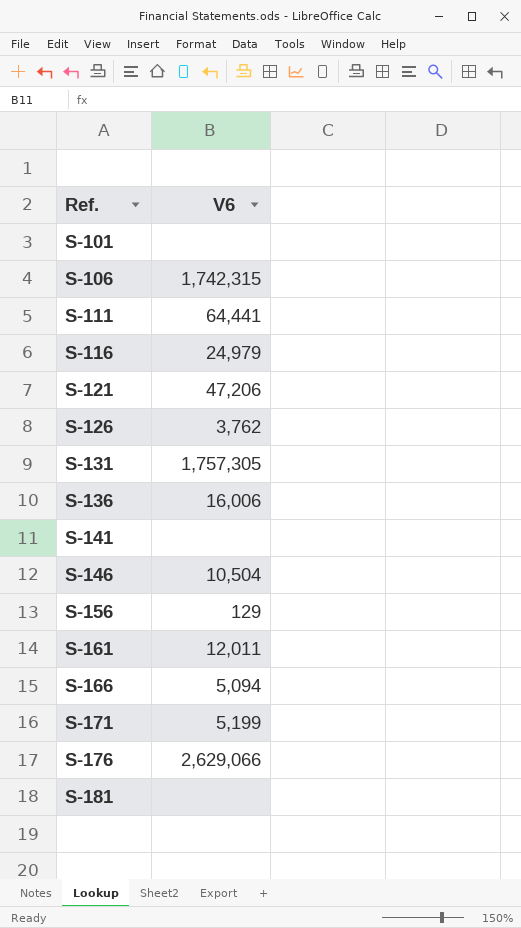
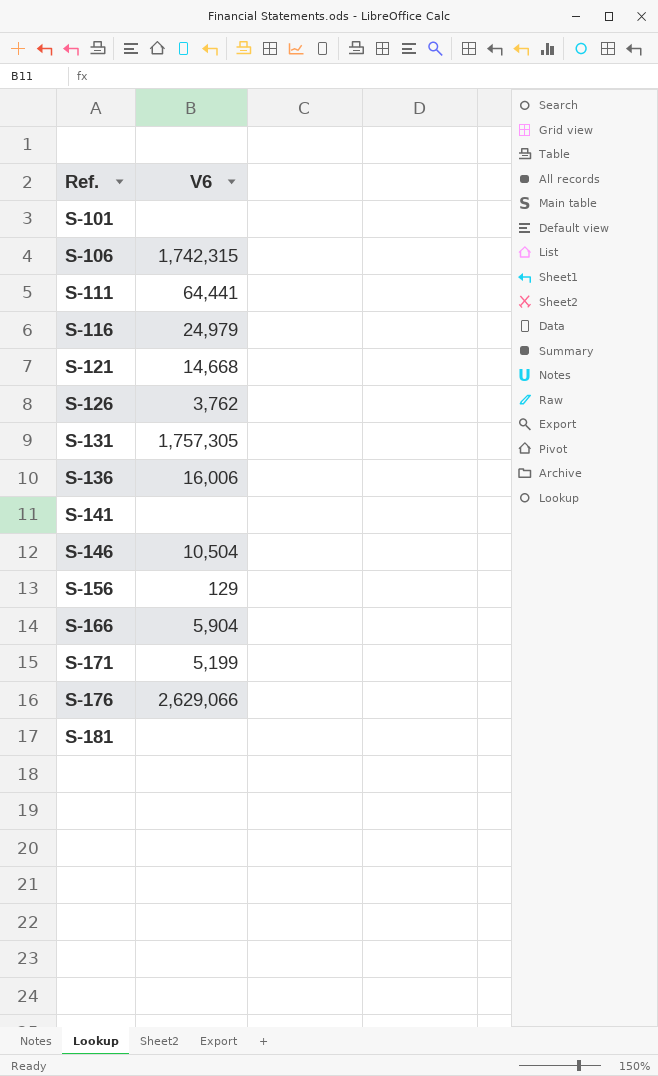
row S-161: 12,011 -> none
S-121 | V6: 47,206 -> 14,668
S-166 | V6: 5,094 -> 5,904

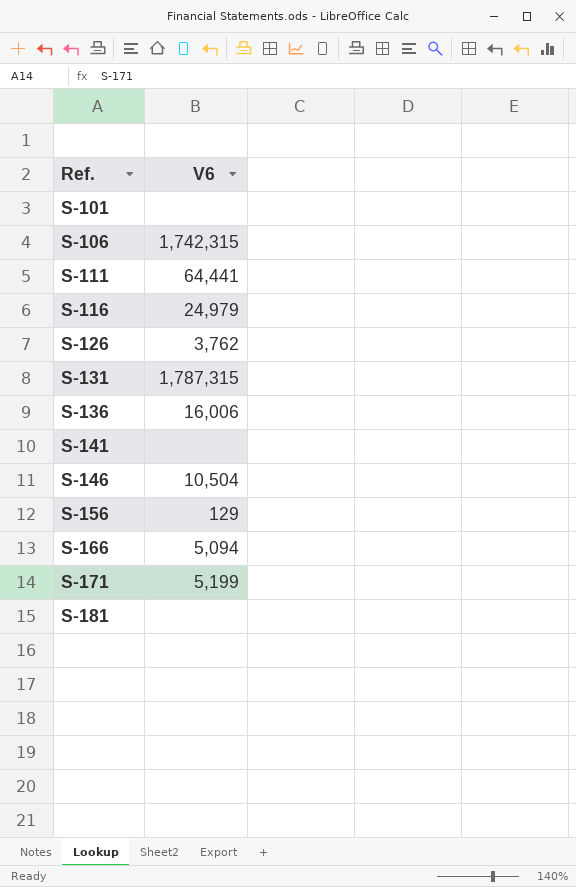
row S-121: 14,668 -> none
row S-176: 2,629,066 -> none
S-131 | V6: 1,757,305 -> 1,787,315
S-166 | V6: 5,904 -> 5,094

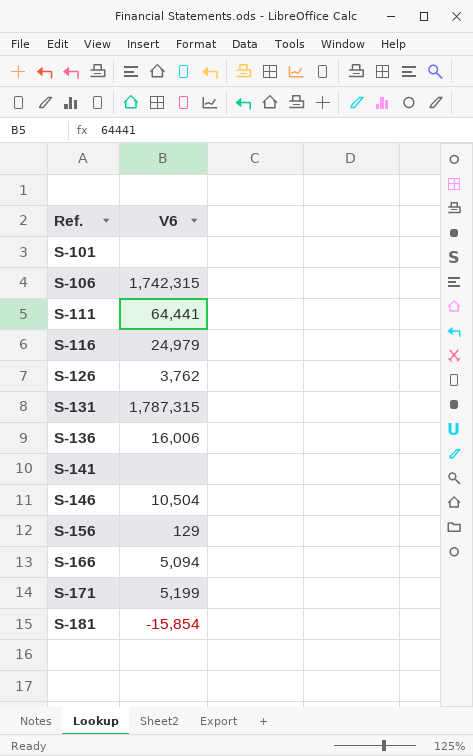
S-181 | V6: none -> -15,854

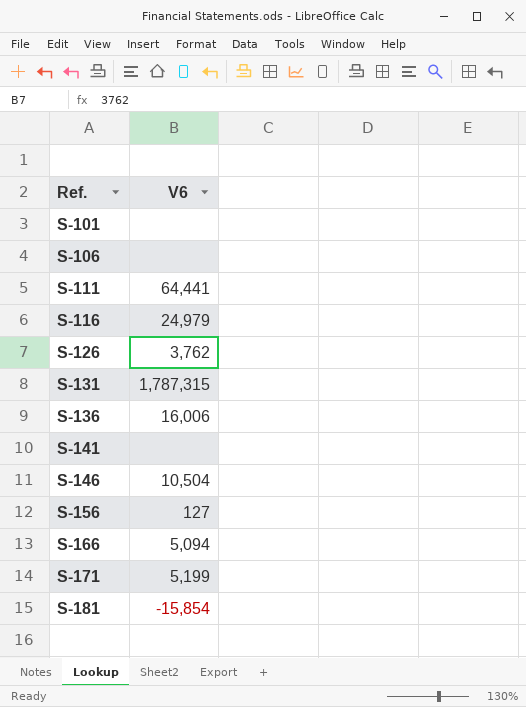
S-106 | V6: 1,742,315 -> none
S-156 | V6: 129 -> 127

